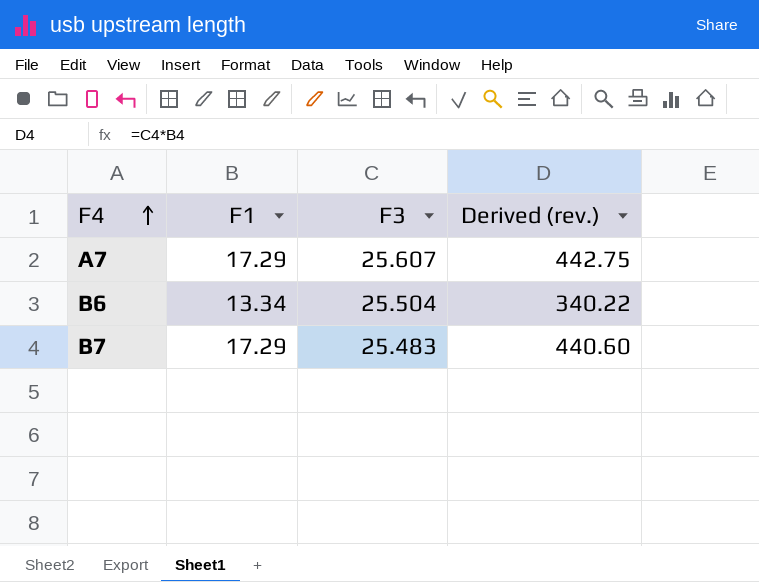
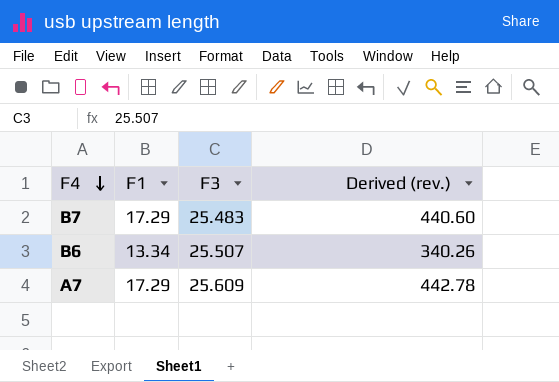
row order: F4 ascending -> F4 descending
B6 | F3: 25.504 -> 25.507
B6 | Derived (rev.): 340.22 -> 340.26
A7 | F3: 25.607 -> 25.609
A7 | Derived (rev.): 442.75 -> 442.78

